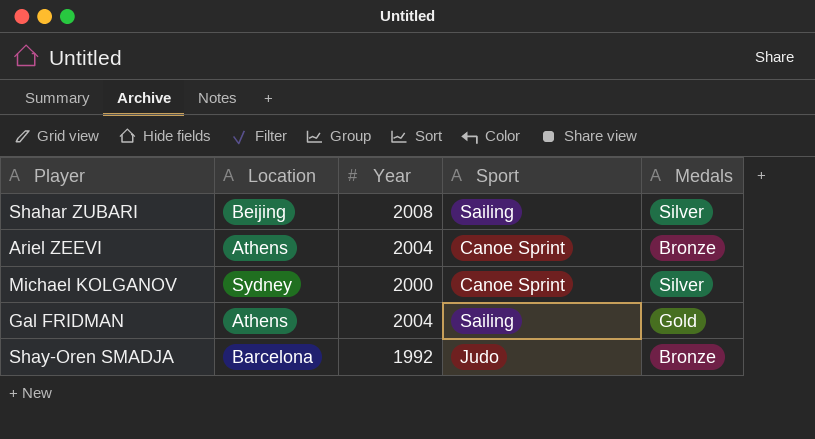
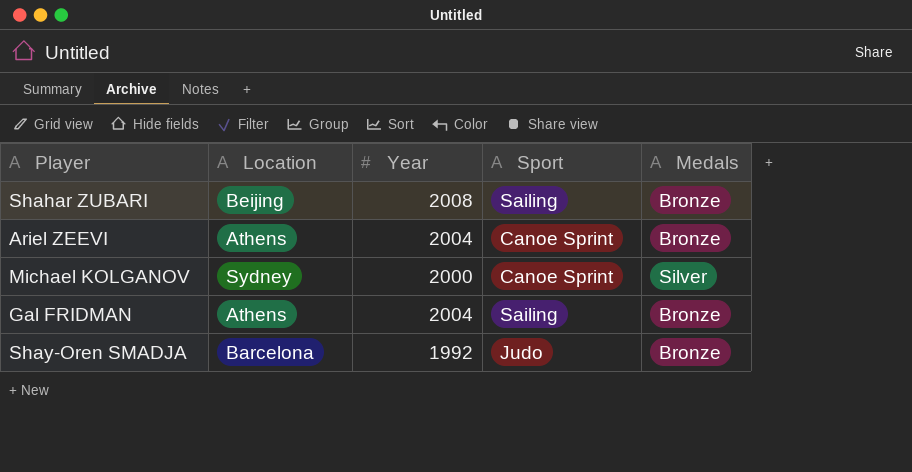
Shahar ZUBARI | Medals: Silver -> Bronze
Gal FRIDMAN | Medals: Gold -> Bronze

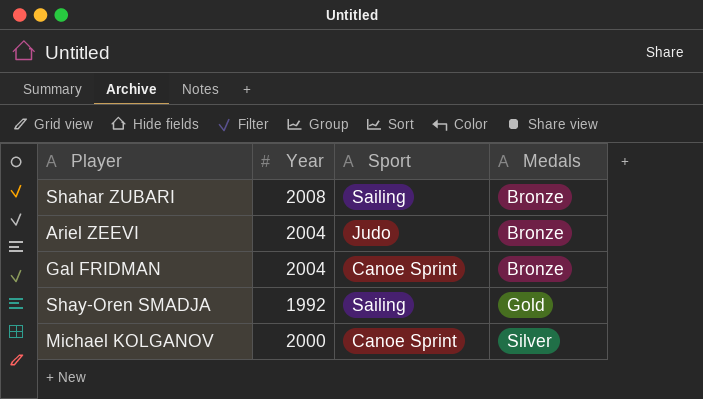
row order: none -> Medals ascending
column Location | position: 2 -> none
Ariel ZEEVI | Sport: Canoe Sprint -> Judo
Gal FRIDMAN | Sport: Sailing -> Canoe Sprint
Shay-Oren SMADJA | Sport: Judo -> Sailing
Shay-Oren SMADJA | Medals: Bronze -> Gold

